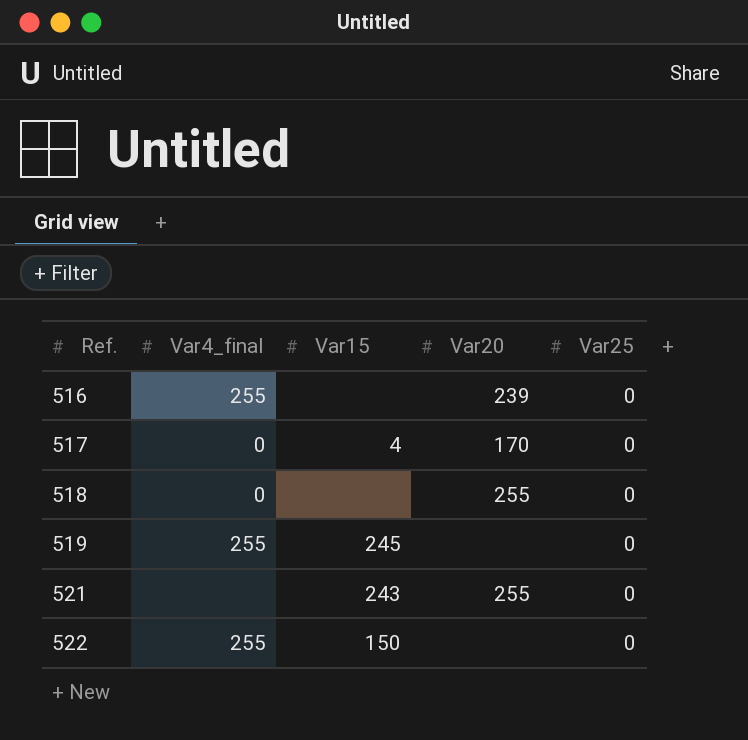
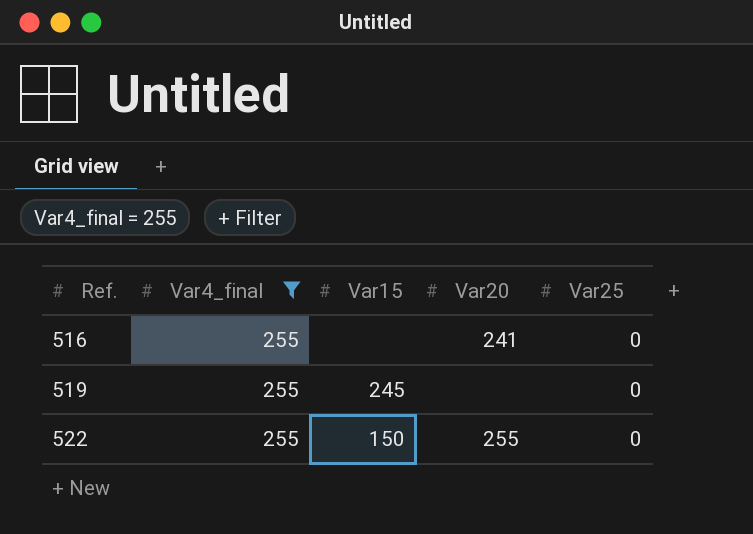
filter: none -> Var4_final = 255
516 | Var20: 239 -> 241
522 | Var20: none -> 255

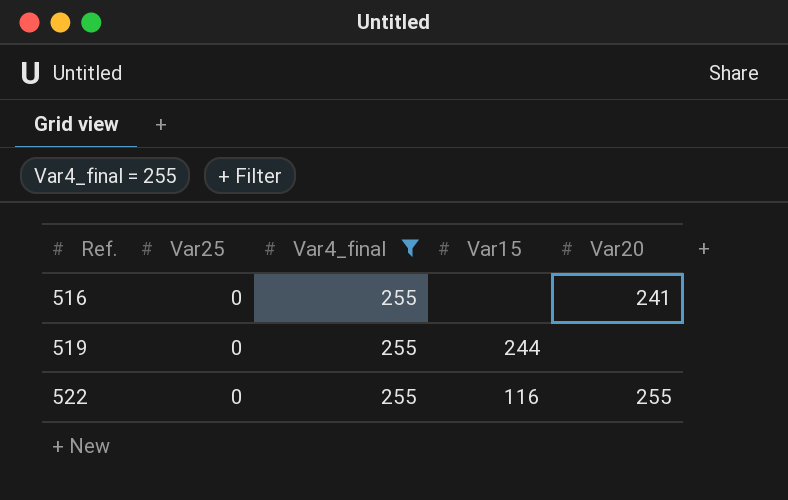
column Var25 | position: 5 -> 2
519 | Var15: 245 -> 244
522 | Var15: 150 -> 116

